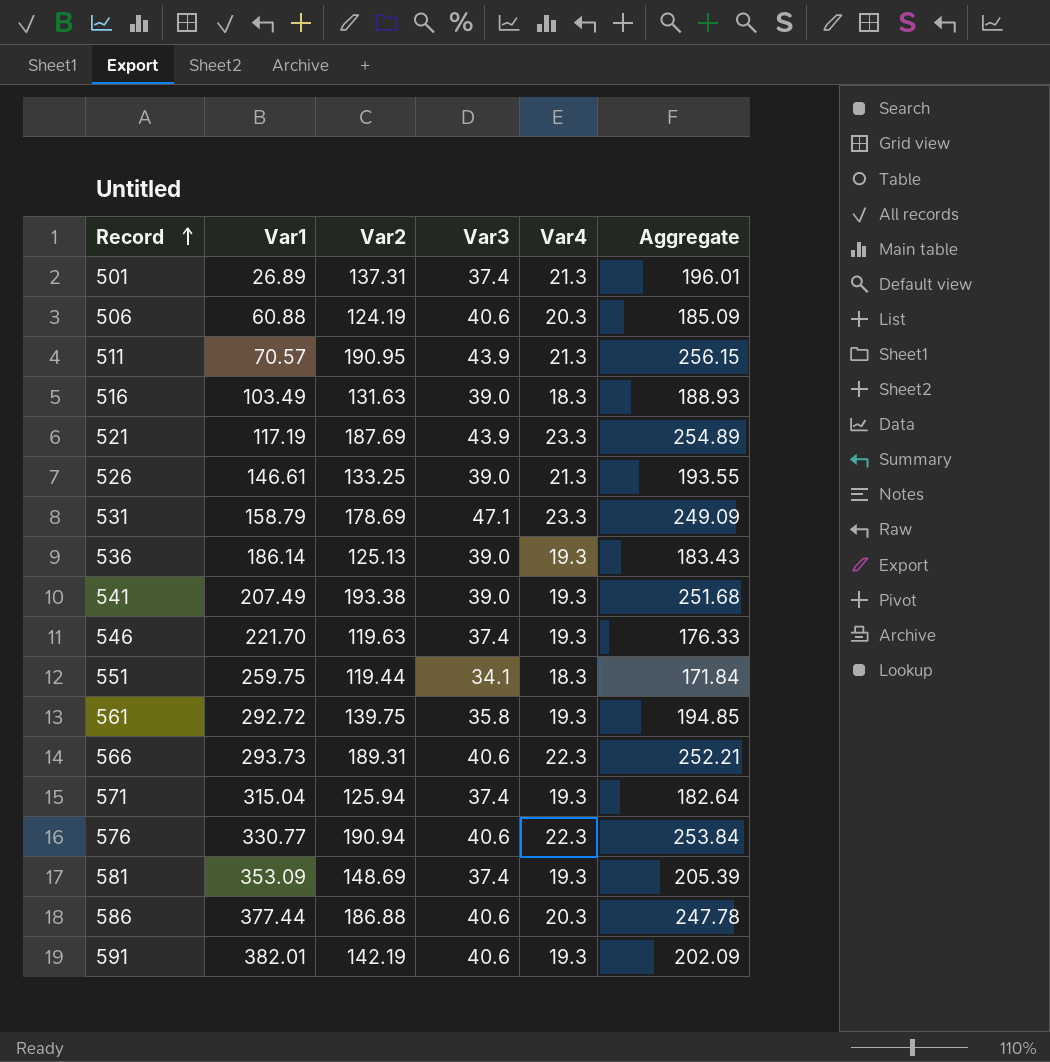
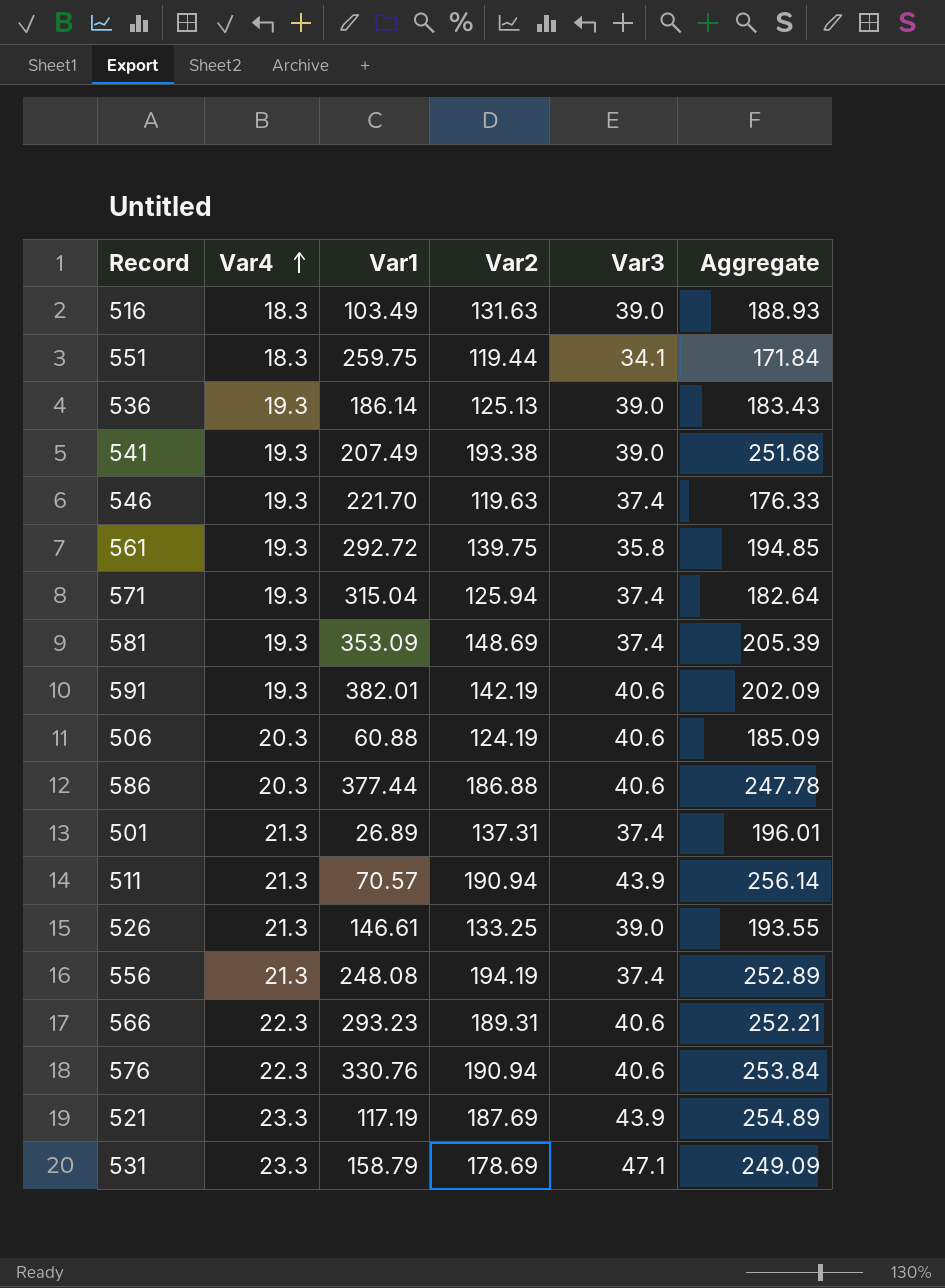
row order: Record ascending -> Var4 ascending
column Var4 | position: 5 -> 2
511 | Var2: 190.95 -> 190.94
511 | Aggregate: 256.15 -> 256.14
row 556: none -> 21.3 | 248.08 | 194.19 | 37.4 | 252.89
566 | Var1: 293.73 -> 293.23
576 | Var1: 330.77 -> 330.76

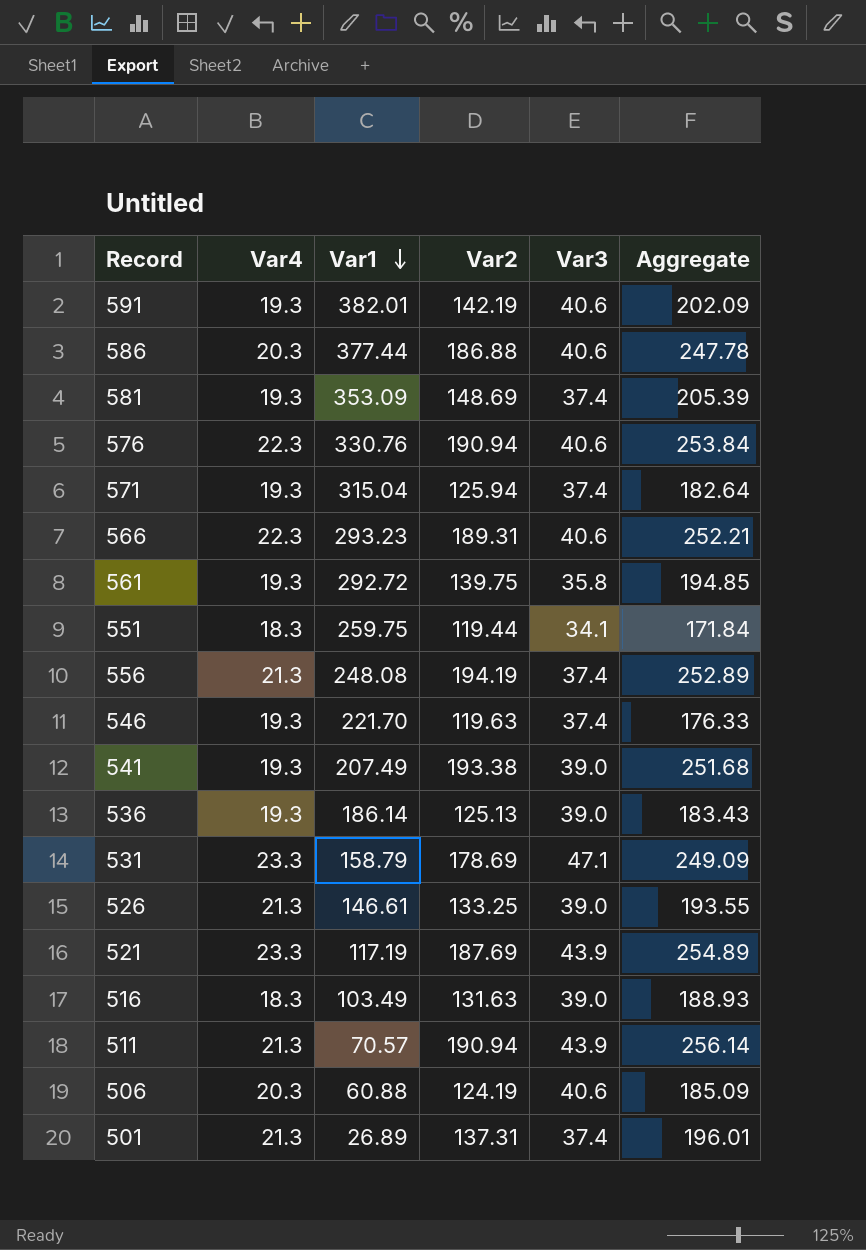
row order: Var4 ascending -> Var1 descending

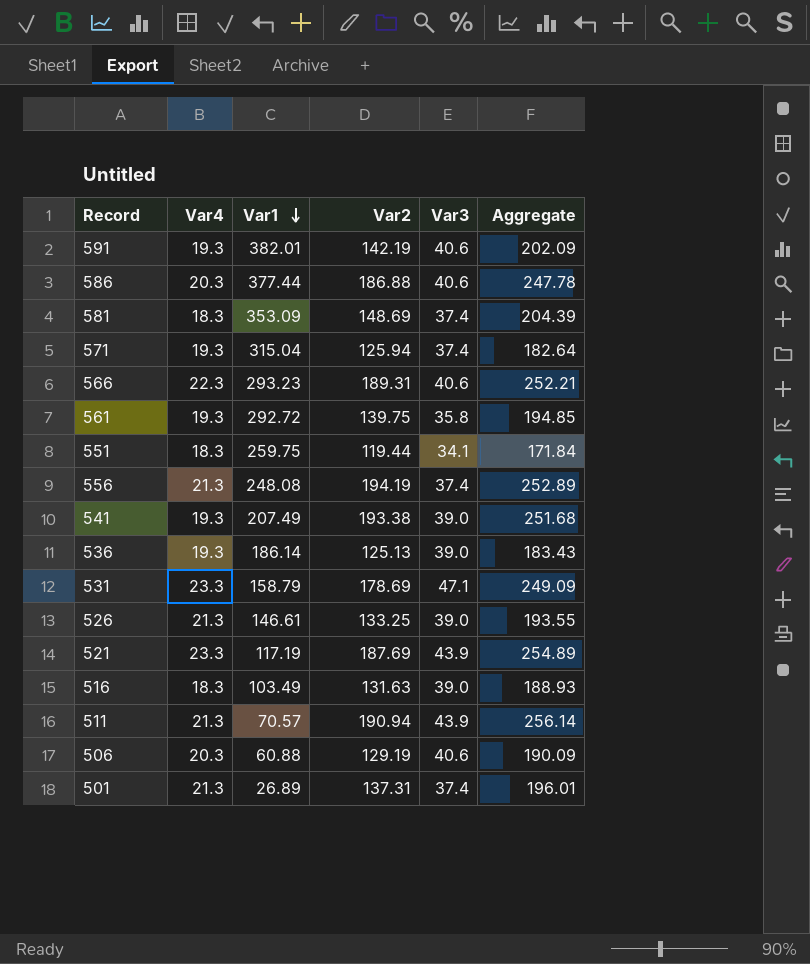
row 576: 22.3 | 330.76 | 190.94 | 40.6 | 253.84 -> none
row 546: 19.3 | 221.70 | 119.63 | 37.4 | 176.33 -> none
581 | Var4: 19.3 -> 18.3
581 | Aggregate: 205.39 -> 204.39
506 | Var2: 124.19 -> 129.19
506 | Aggregate: 185.09 -> 190.09

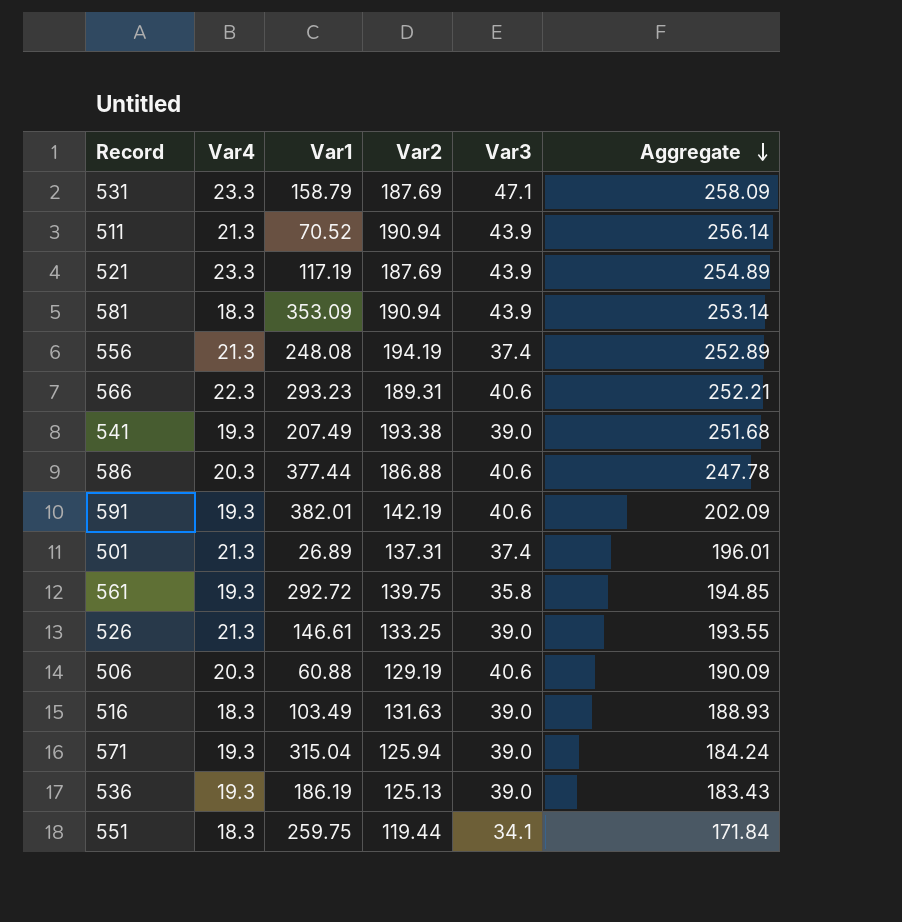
row order: Var1 descending -> Aggregate descending
531 | Var2: 178.69 -> 187.69
531 | Aggregate: 249.09 -> 258.09
511 | Var1: 70.57 -> 70.52
581 | Var2: 148.69 -> 190.94
581 | Var3: 37.4 -> 43.9
581 | Aggregate: 204.39 -> 253.14
571 | Var3: 37.4 -> 39.0
571 | Aggregate: 182.64 -> 184.24
536 | Var1: 186.14 -> 186.19

